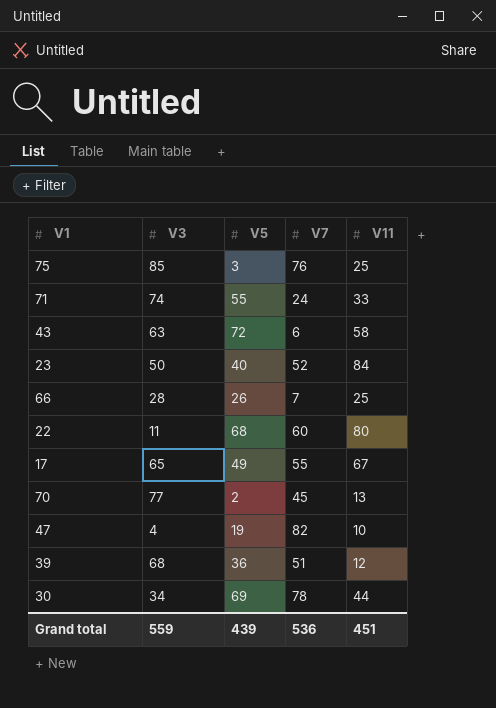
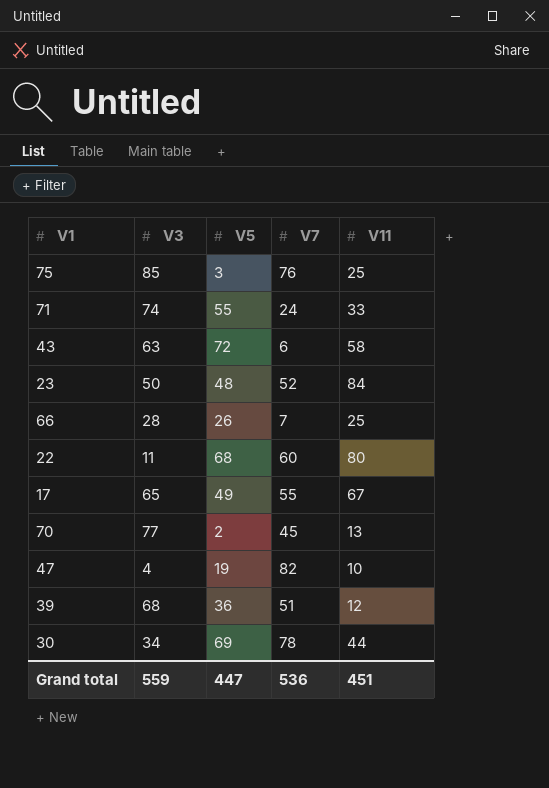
23 | V5: 40 -> 48
Grand total | V5: 439 -> 447

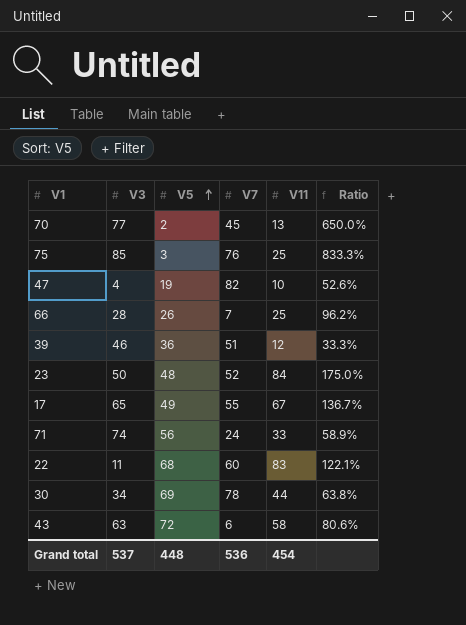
row order: none -> V5 ascending
column Ratio | formula: none -> [V11] / [V5]
39 | V3: 68 -> 46
71 | V5: 55 -> 56
22 | V11: 80 -> 83
Grand total | V3: 559 -> 537
Grand total | V5: 447 -> 448
Grand total | V11: 451 -> 454

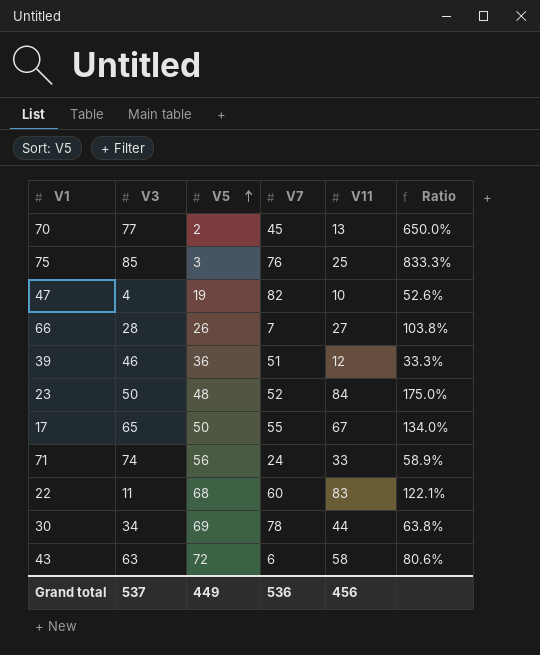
66 | V11: 25 -> 27
66 | Ratio: 96.2% -> 103.8%
17 | V5: 49 -> 50
17 | Ratio: 136.7% -> 134.0%
Grand total | V5: 448 -> 449
Grand total | V11: 454 -> 456

